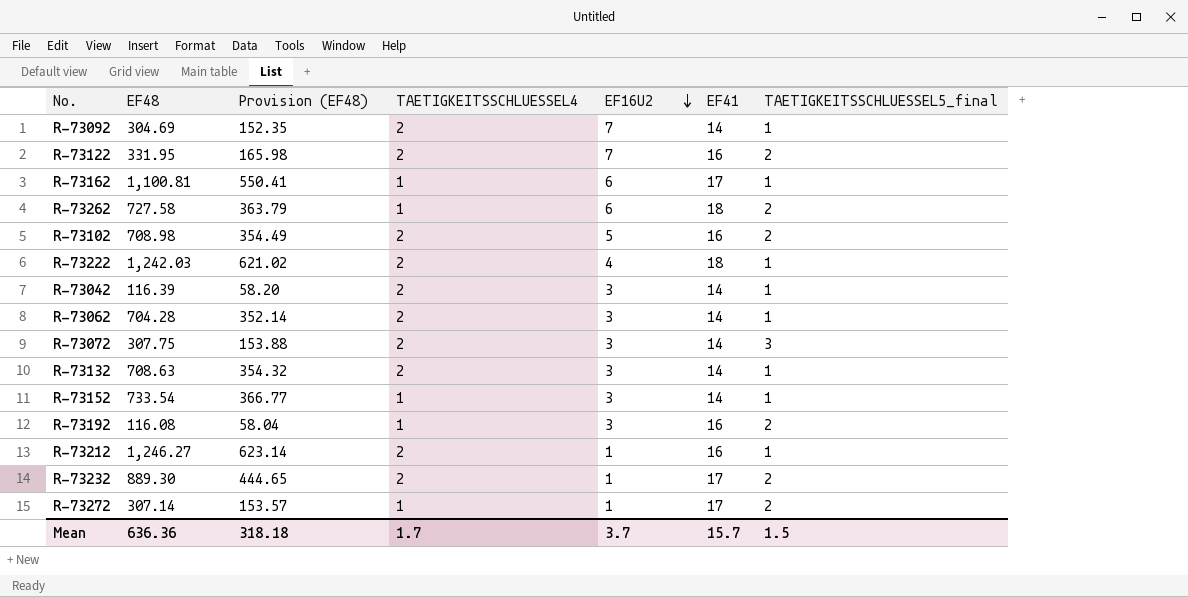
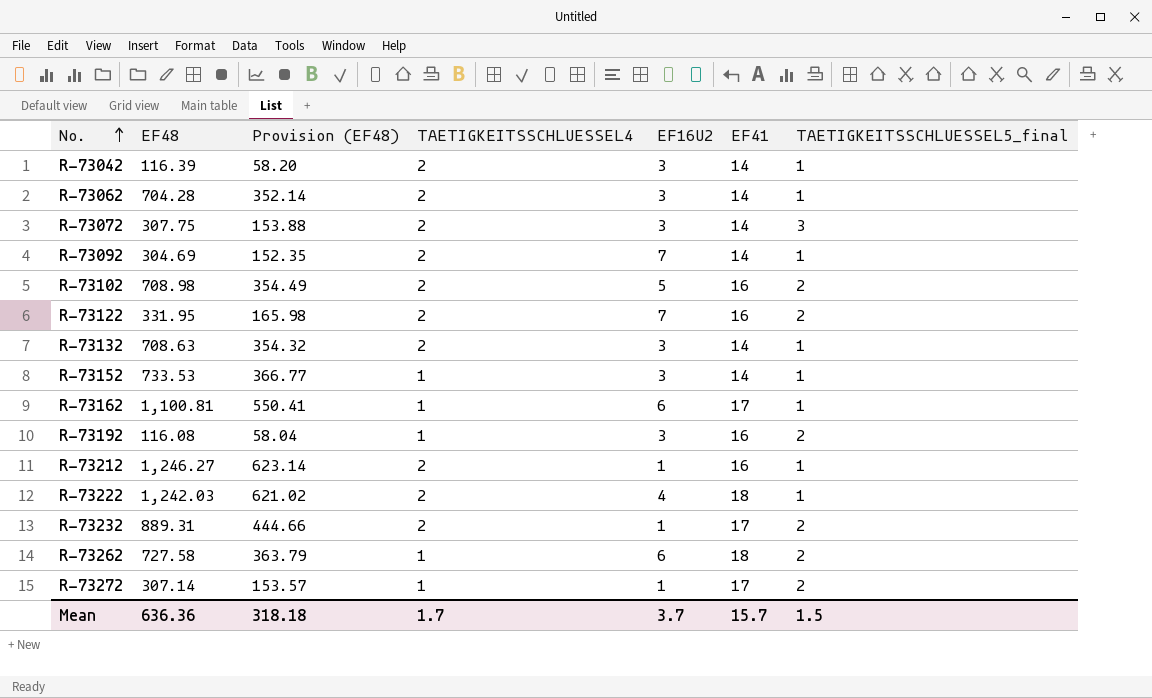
row order: EF16U2 descending -> No. ascending
R-73152 | EF48: 733.54 -> 733.53
R-73232 | EF48: 889.30 -> 889.31
R-73232 | Provision (EF48): 444.65 -> 444.66

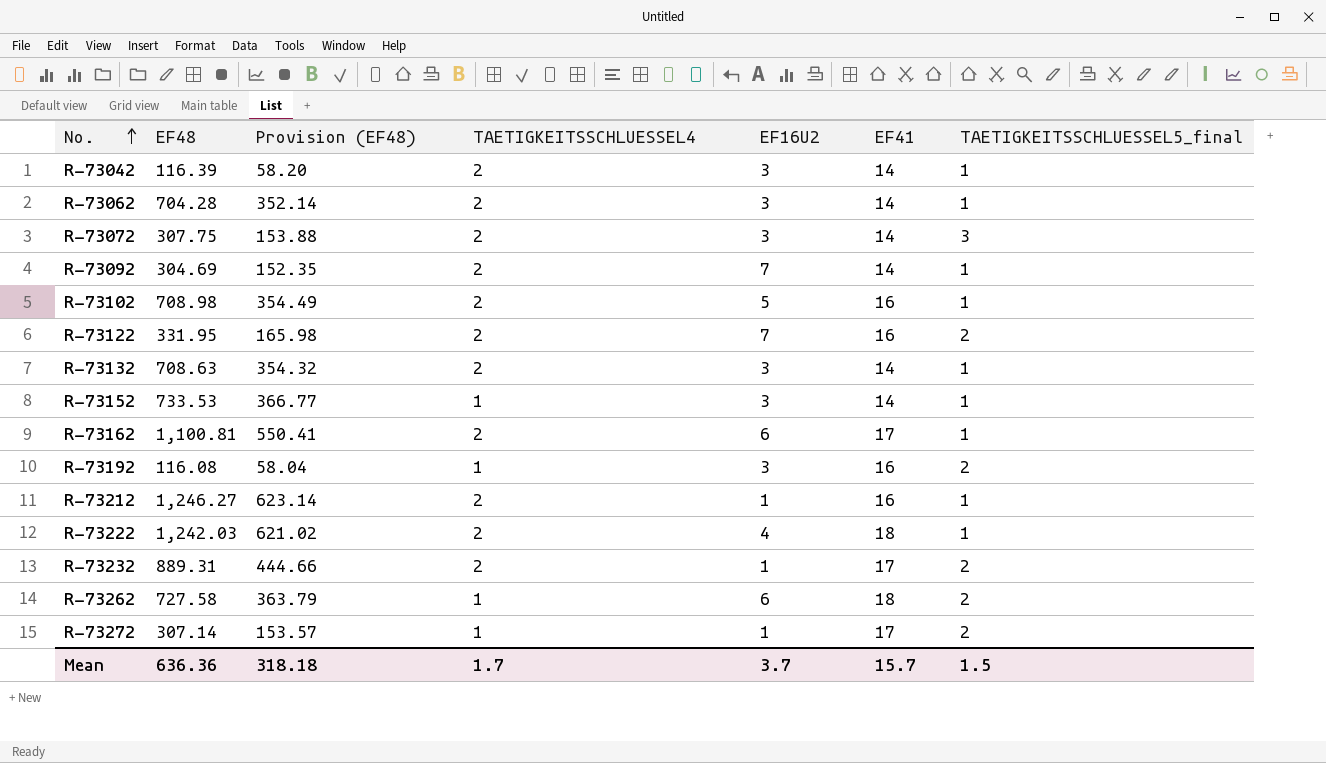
R-73102 | TAETIGKEITSSCHLUESSEL5_final: 2 -> 1
R-73162 | TAETIGKEITSSCHLUESSEL4: 1 -> 2

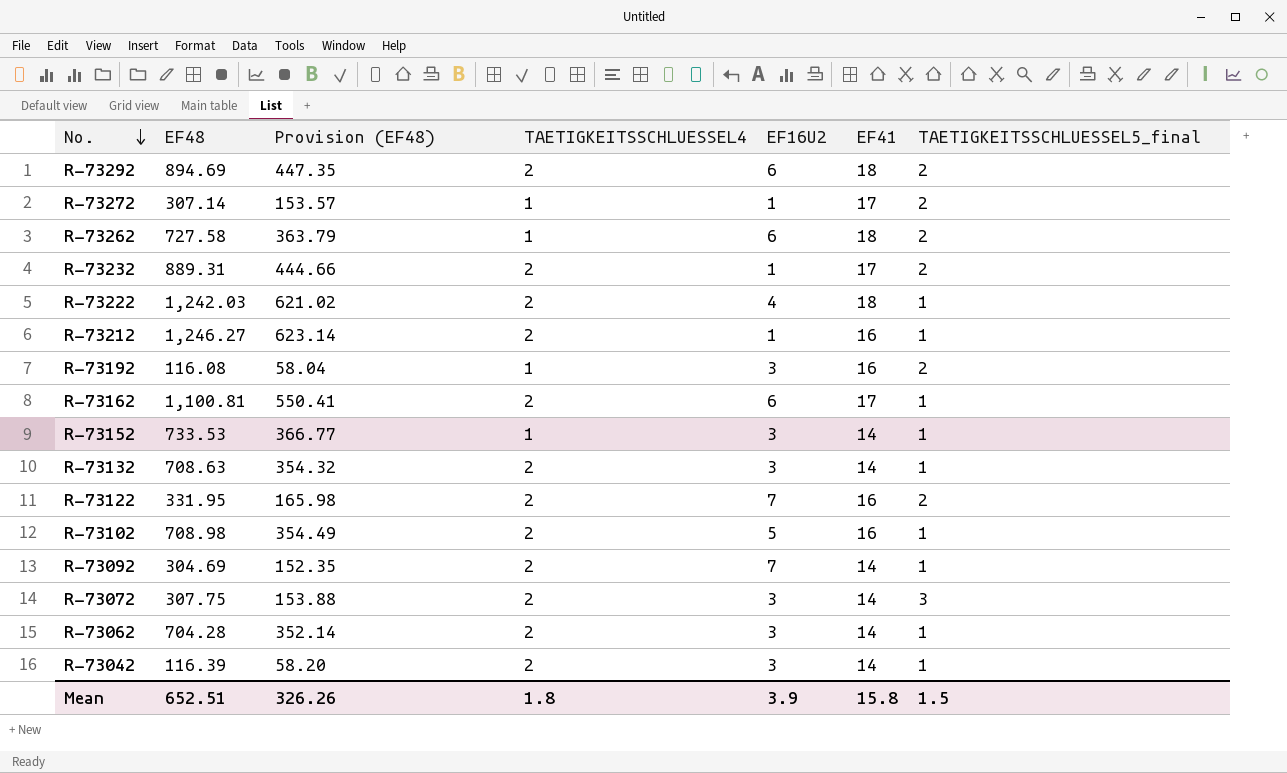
row order: No. ascending -> No. descending
row R-73292: none -> 894.69 | 447.35 | 2 | 6 | 18 | 2
Mean | EF48: 636.36 -> 652.51
Mean | Provision (EF48): 318.18 -> 326.26
Mean | TAETIGKEITSSCHLUESSEL4: 1.7 -> 1.8
Mean | EF16U2: 3.7 -> 3.9
Mean | EF41: 15.7 -> 15.8

